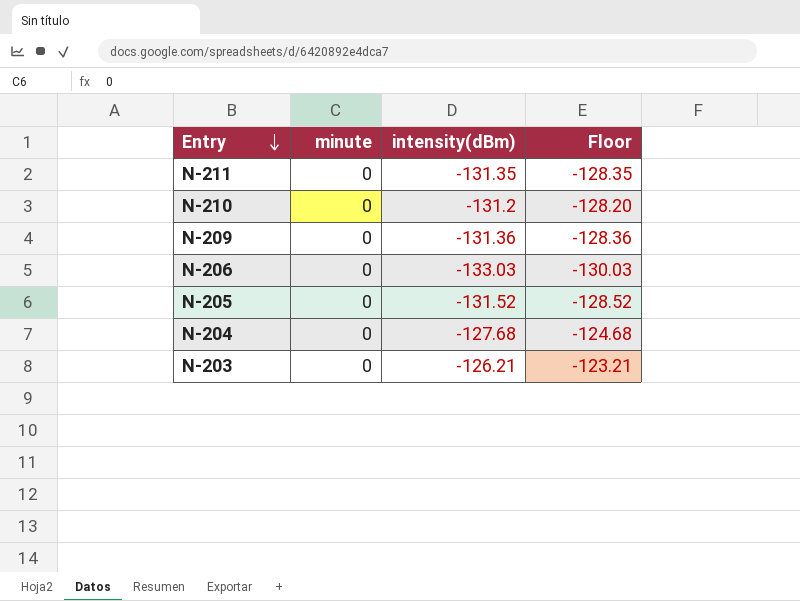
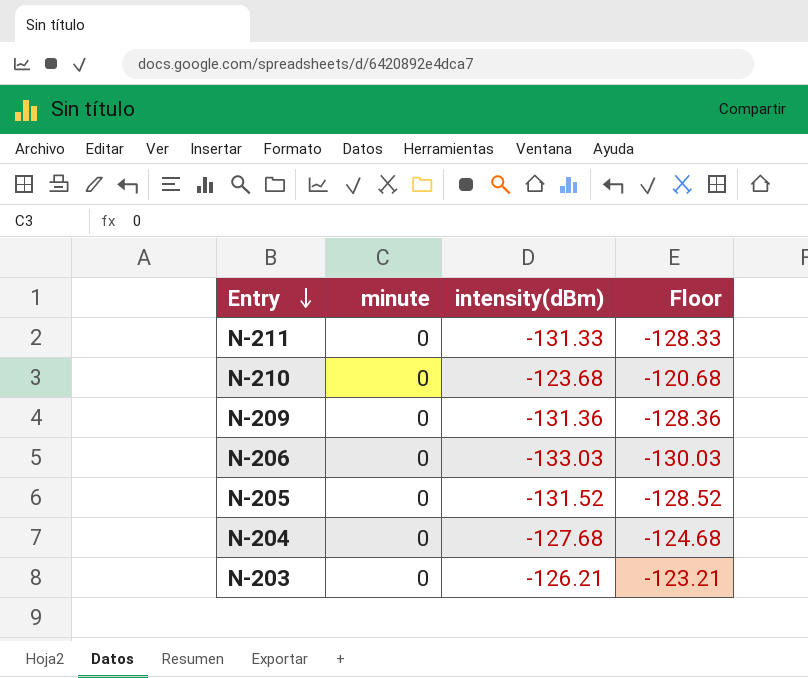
N-211 | intensity(dBm): -131.35 -> -131.33
N-211 | Floor: -128.35 -> -128.33
N-210 | intensity(dBm): -131.2 -> -123.68
N-210 | Floor: -128.20 -> -120.68

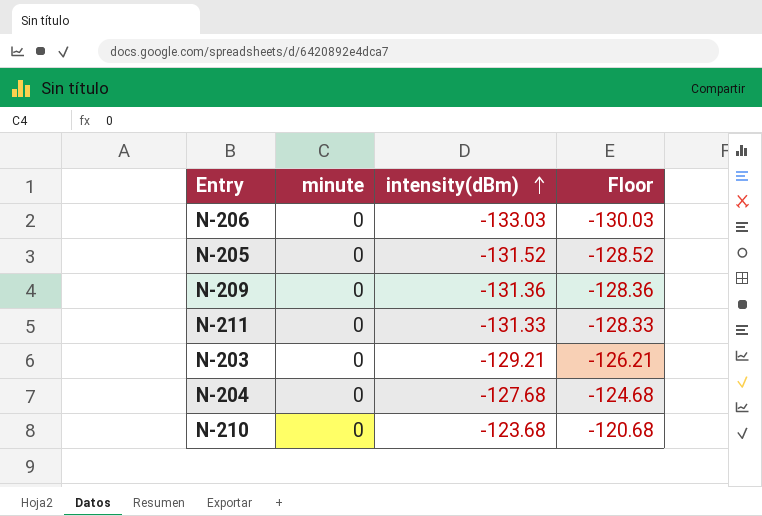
row order: Entry descending -> intensity(dBm) ascending
N-203 | intensity(dBm): -126.21 -> -129.21
N-203 | Floor: -123.21 -> -126.21

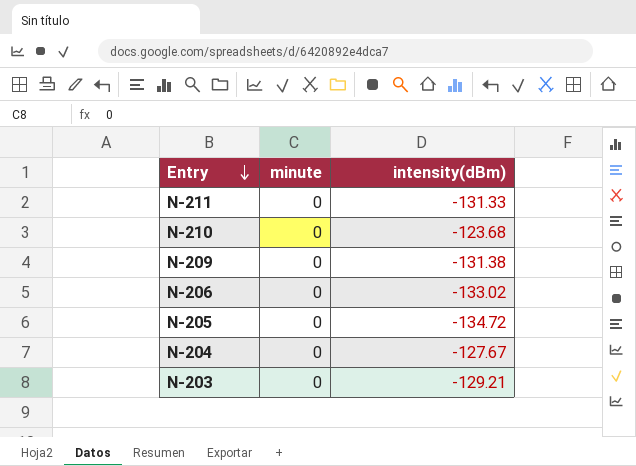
row order: intensity(dBm) ascending -> Entry descending
column Floor | formula: [intensity(dBm)] + 3 -> none
N-209 | intensity(dBm): -131.36 -> -131.38
N-206 | intensity(dBm): -133.03 -> -133.02
N-205 | intensity(dBm): -131.52 -> -134.72
N-204 | intensity(dBm): -127.68 -> -127.67

